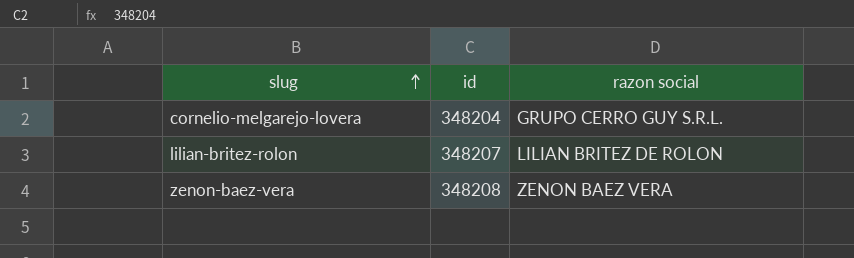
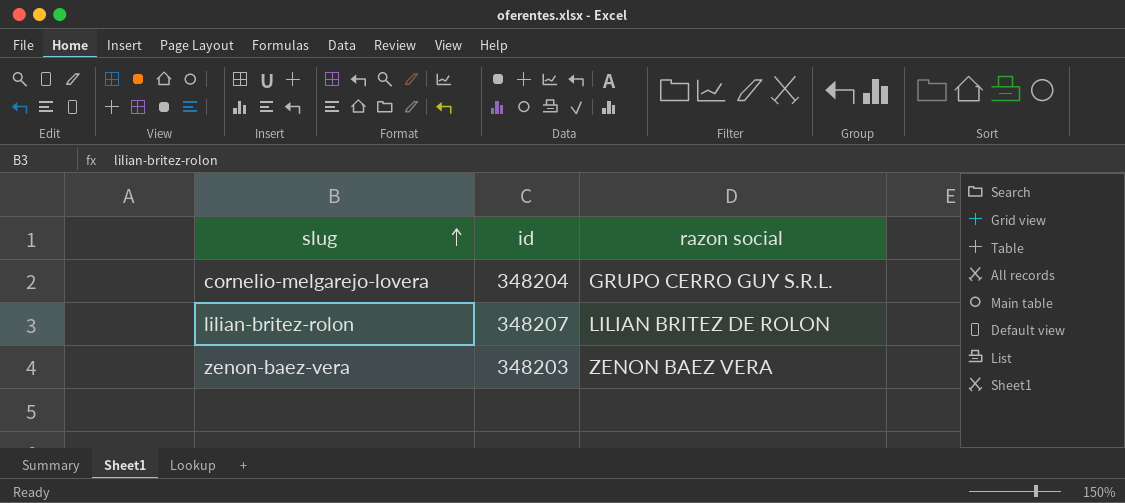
zenon-baez-vera | id: 348208 -> 348203

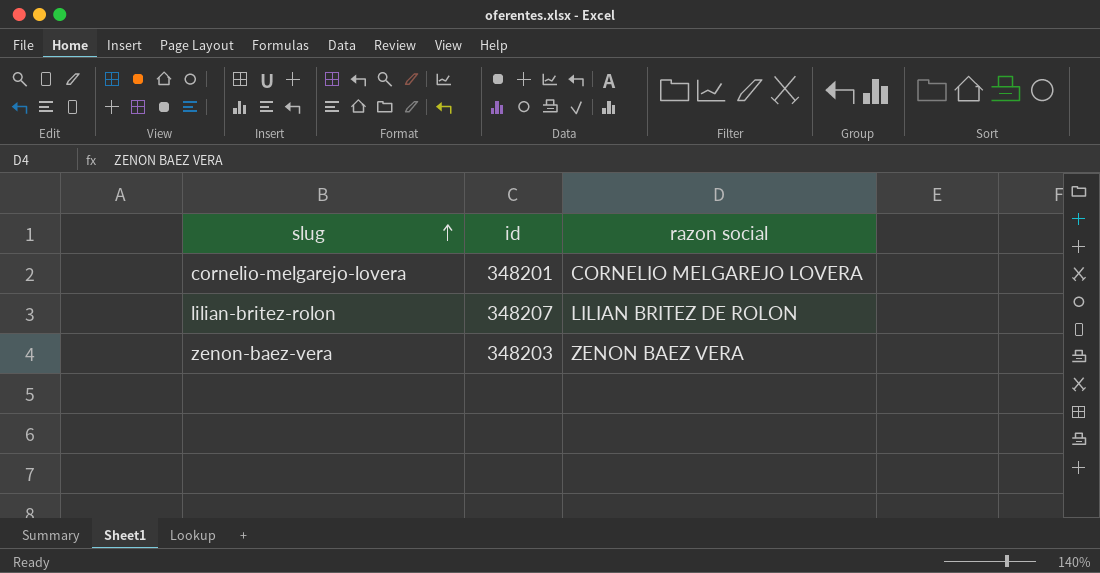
cornelio-melgarejo-lovera | id: 348204 -> 348201
cornelio-melgarejo-lovera | razon social: GRUPO CERRO GUY S.R.L. -> CORNELIO MELGAREJO LOVERA

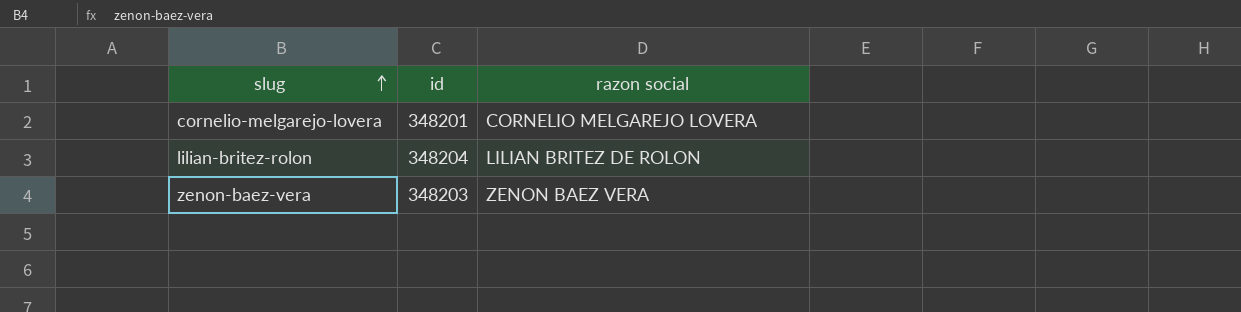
lilian-britez-rolon | id: 348207 -> 348204

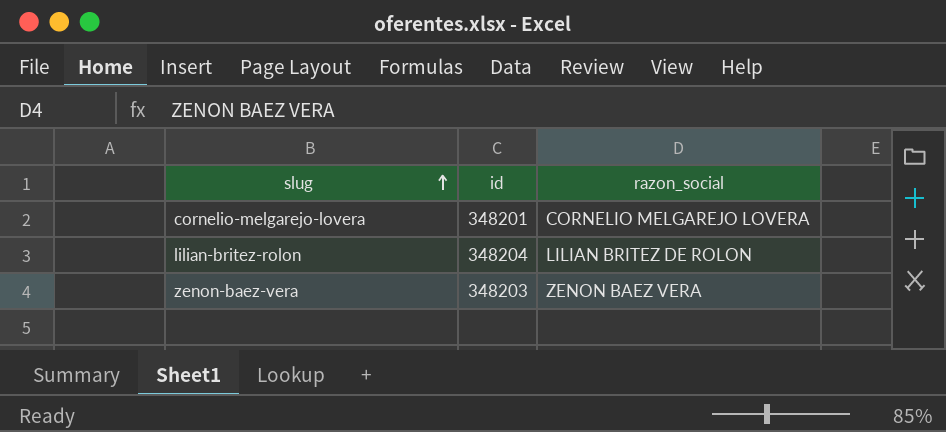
column name: razon social -> razon_social

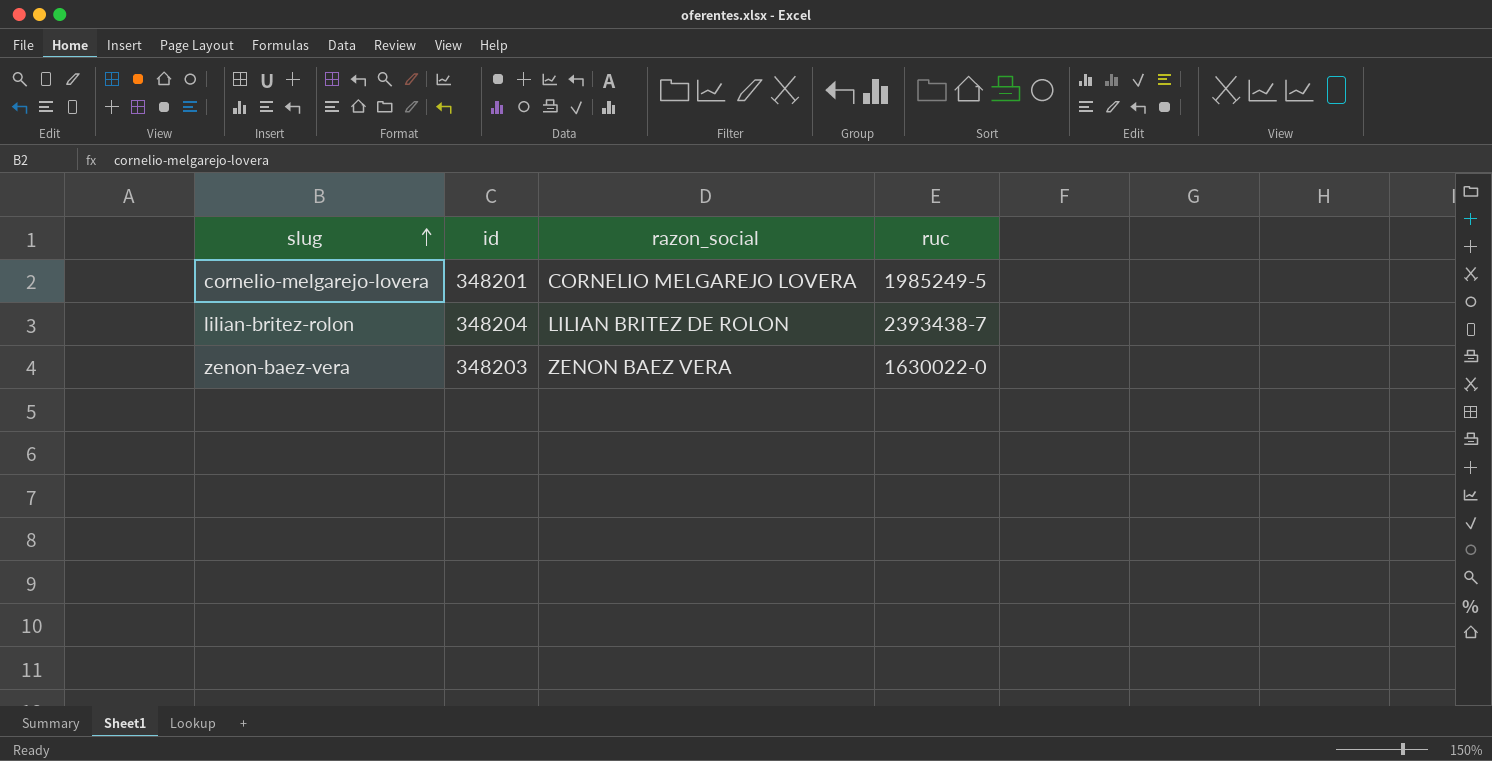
column ruc | position: none -> 4

